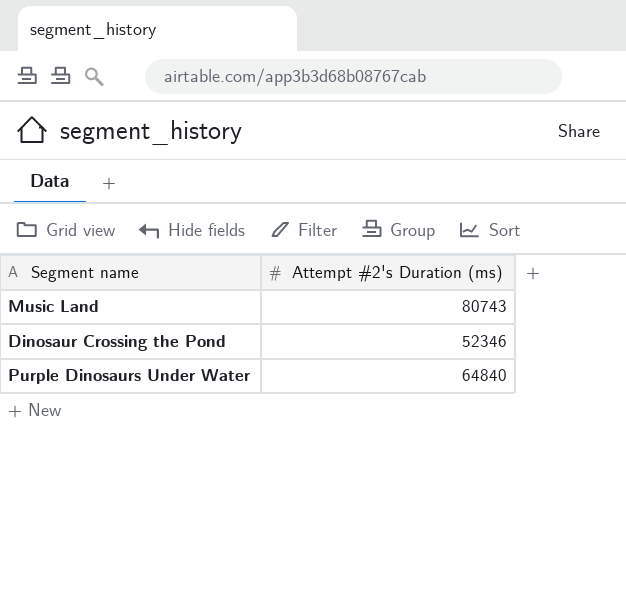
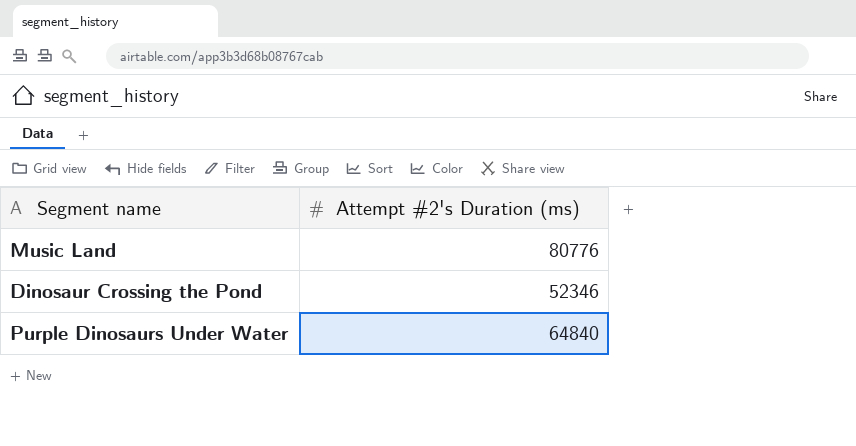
Music Land | Attempt #2's Duration (ms): 80743 -> 80776

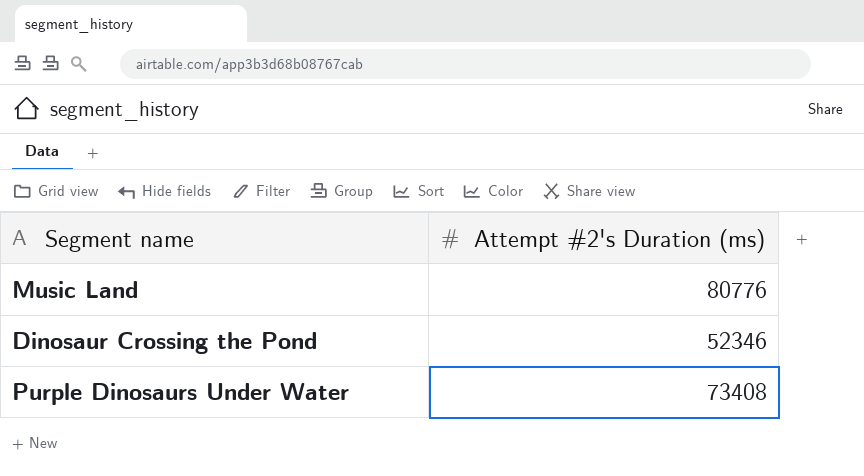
Purple Dinosaurs Under Water | Attempt #2's Duration (ms): 64840 -> 73408

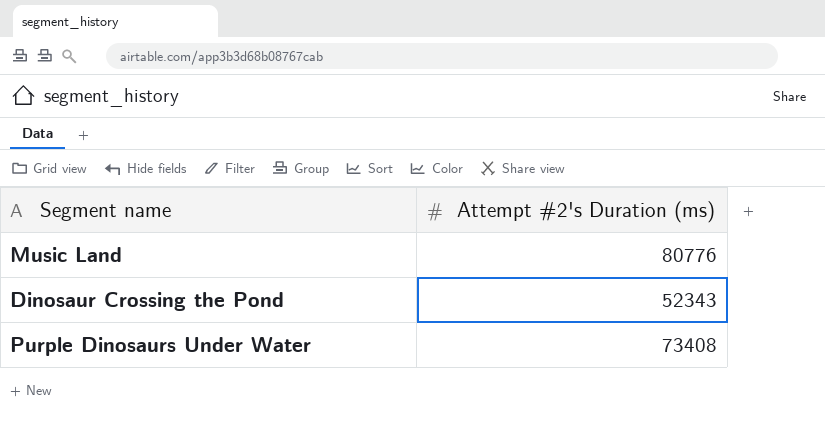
Dinosaur Crossing the Pond | Attempt #2's Duration (ms): 52346 -> 52343

